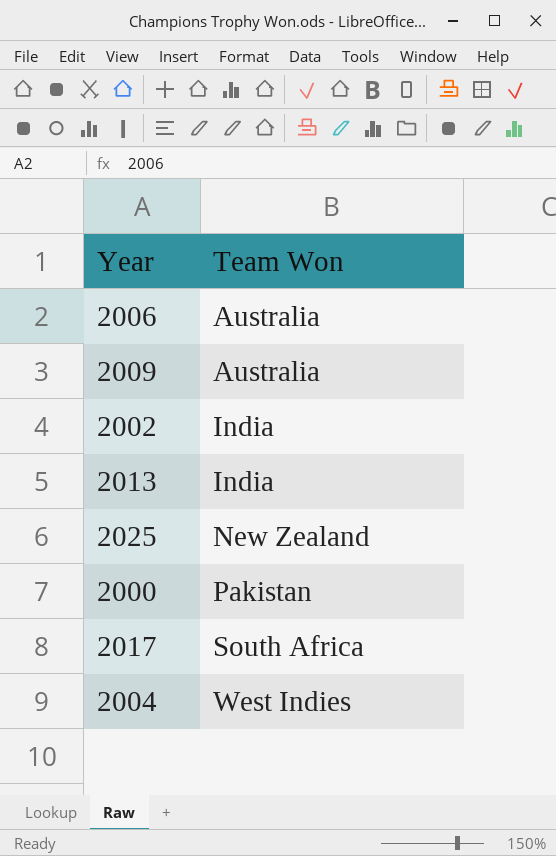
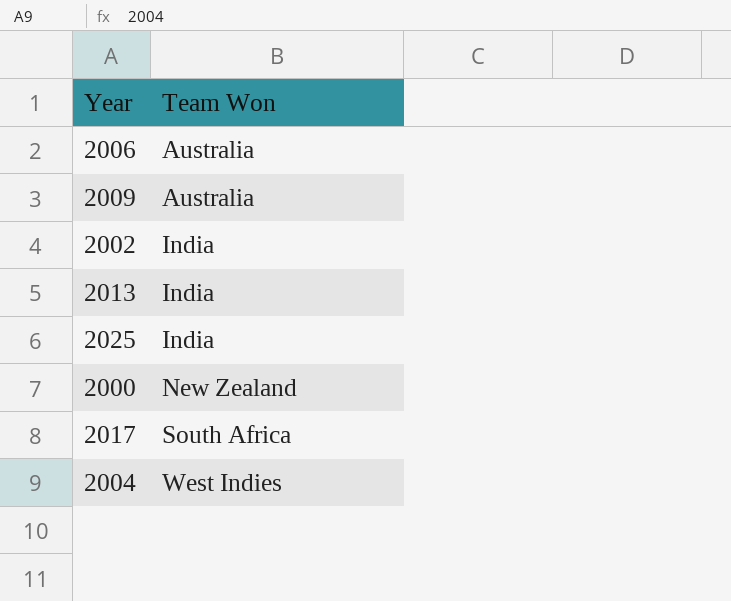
2025 | Team Won: New Zealand -> India
2000 | Team Won: Pakistan -> New Zealand

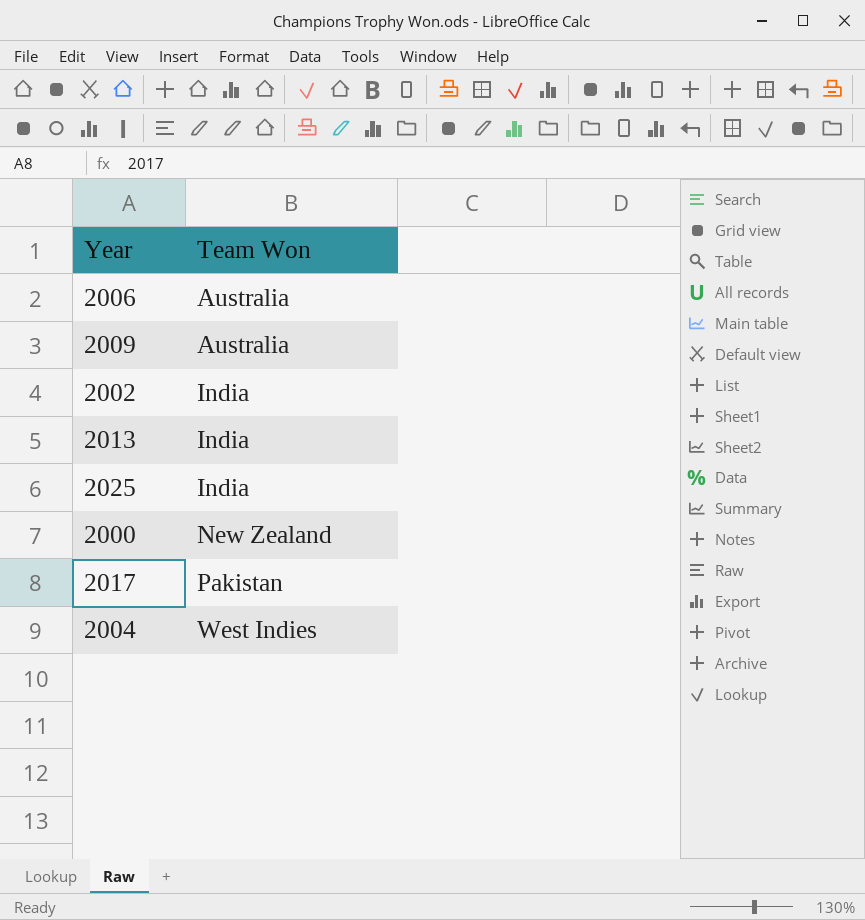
2017 | Team Won: South Africa -> Pakistan

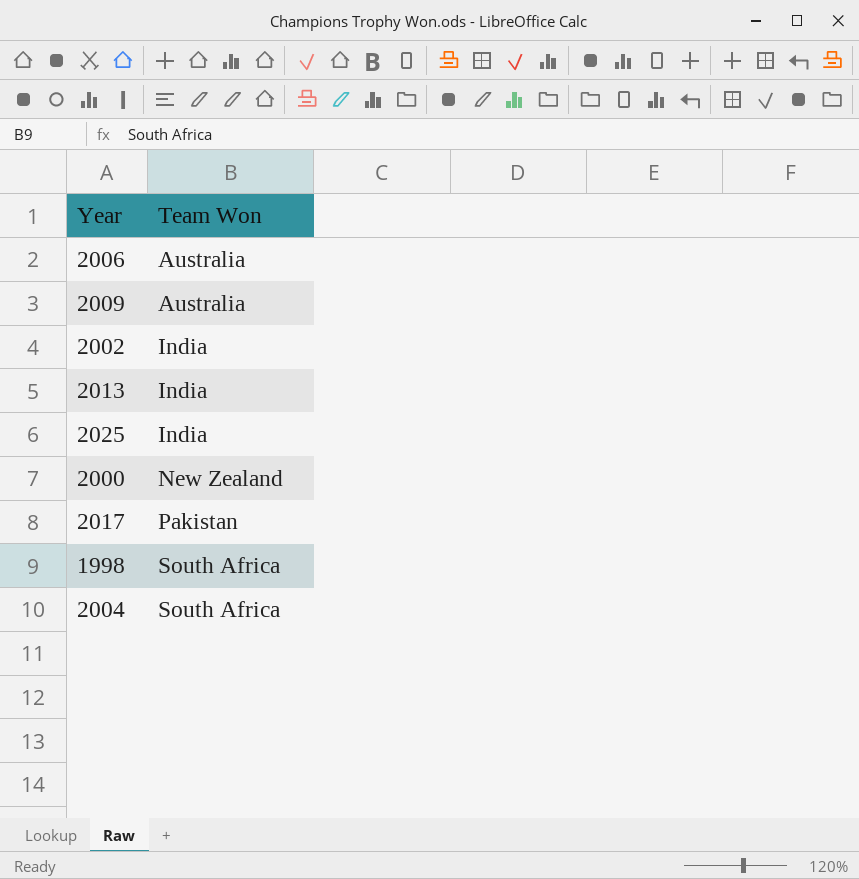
row 1998: none -> South Africa
2004 | Team Won: West Indies -> South Africa

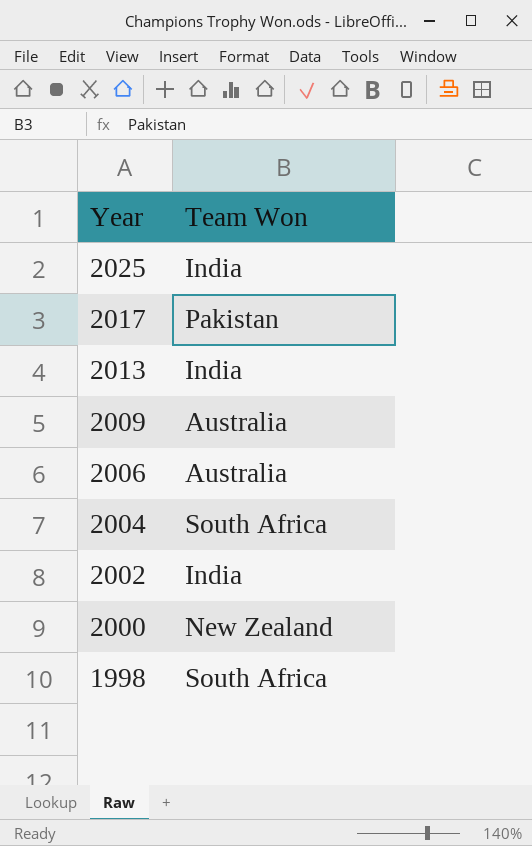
row order: Team Won ascending -> Year descending

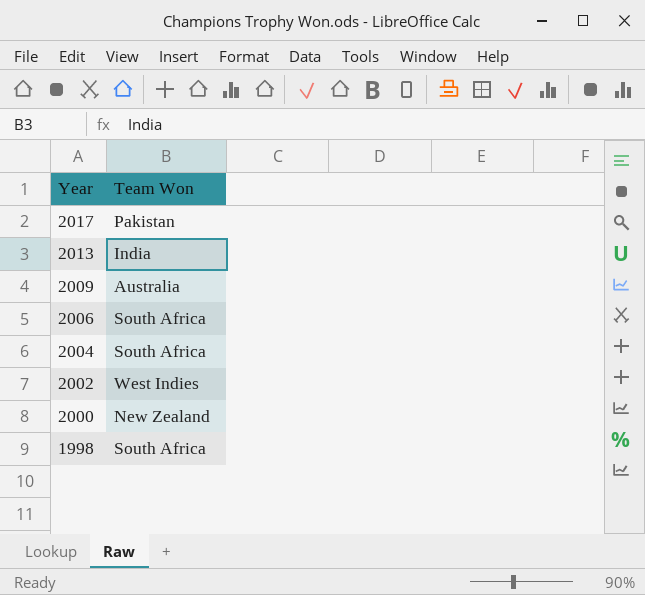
row 2025: India -> none
2006 | Team Won: Australia -> South Africa
2002 | Team Won: India -> West Indies

